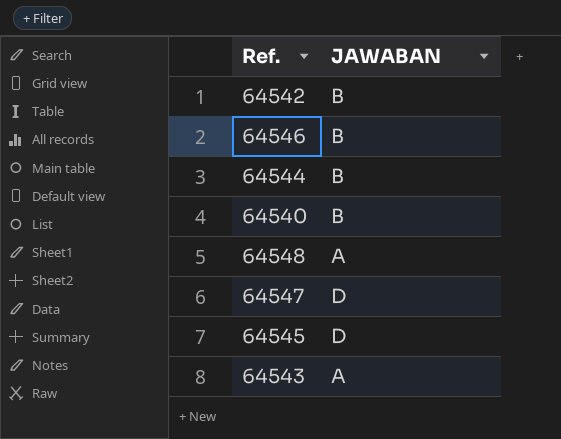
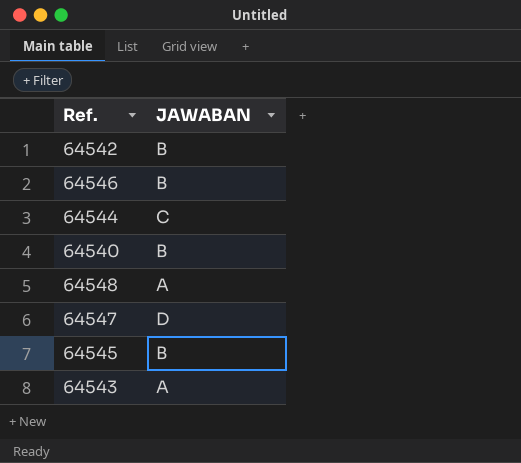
64544 | JAWABAN: B -> C
64545 | JAWABAN: D -> B

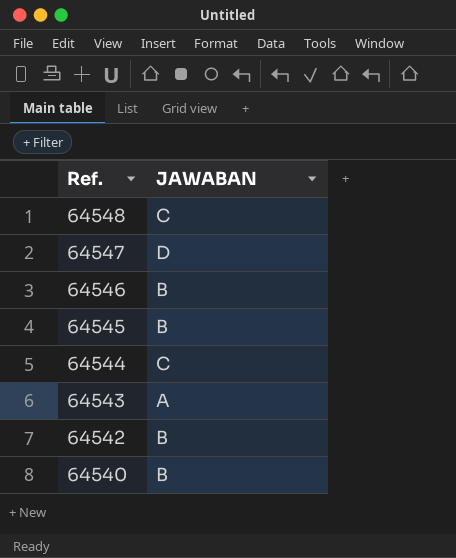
row order: none -> Ref. descending
64548 | JAWABAN: A -> C

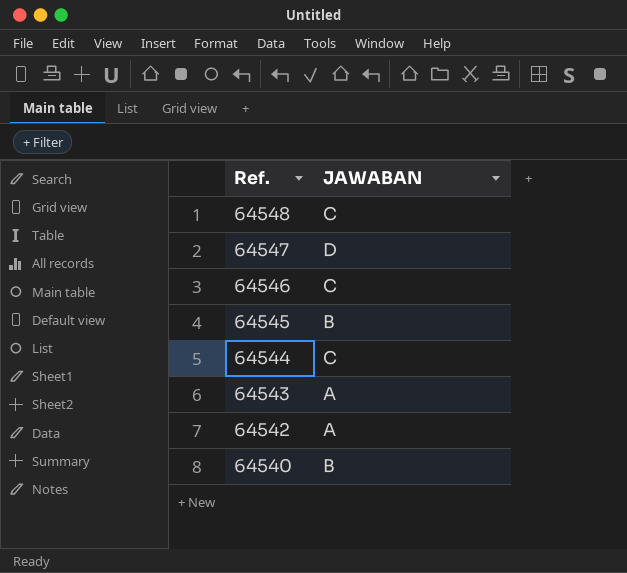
64546 | JAWABAN: B -> C
64542 | JAWABAN: B -> A

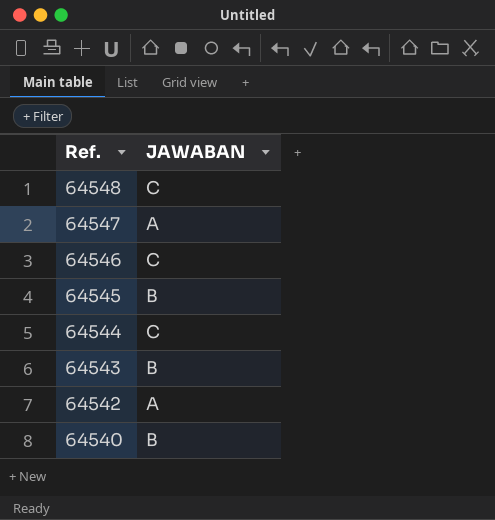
64547 | JAWABAN: D -> A
64543 | JAWABAN: A -> B

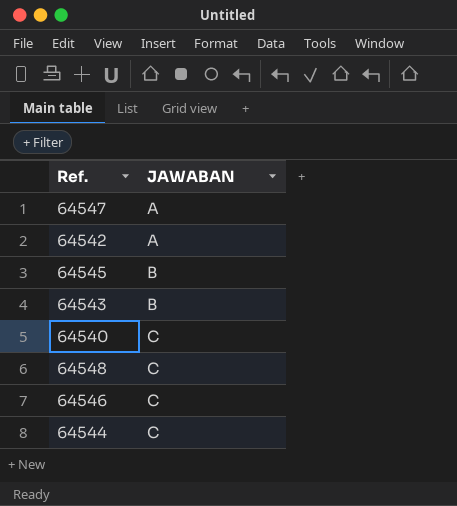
row order: Ref. descending -> JAWABAN ascending
64540 | JAWABAN: B -> C

